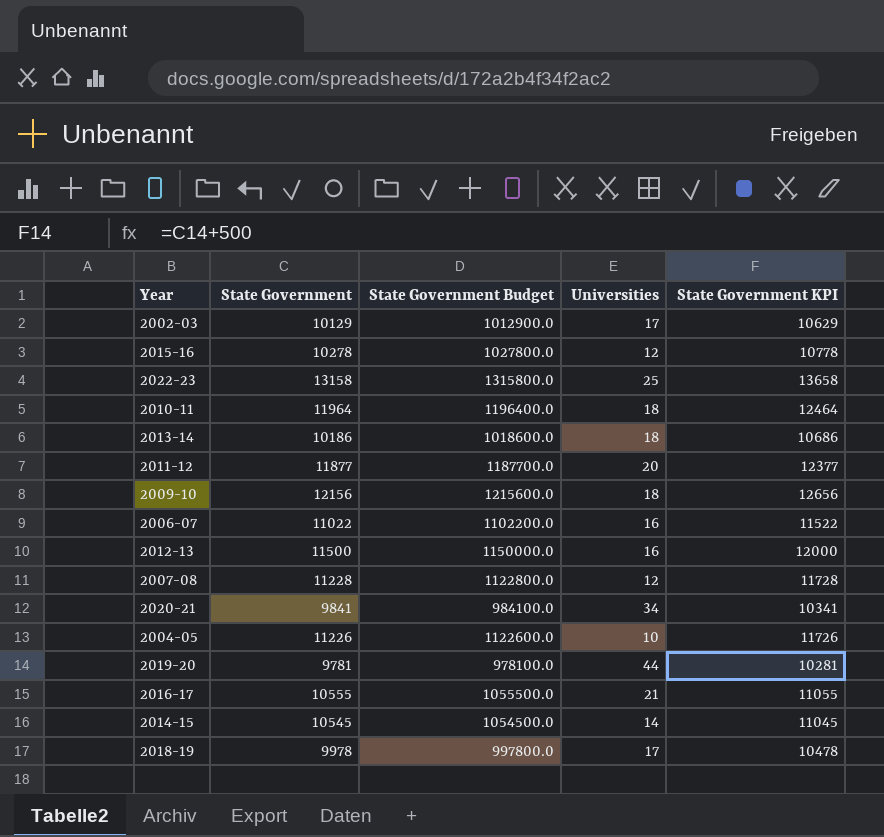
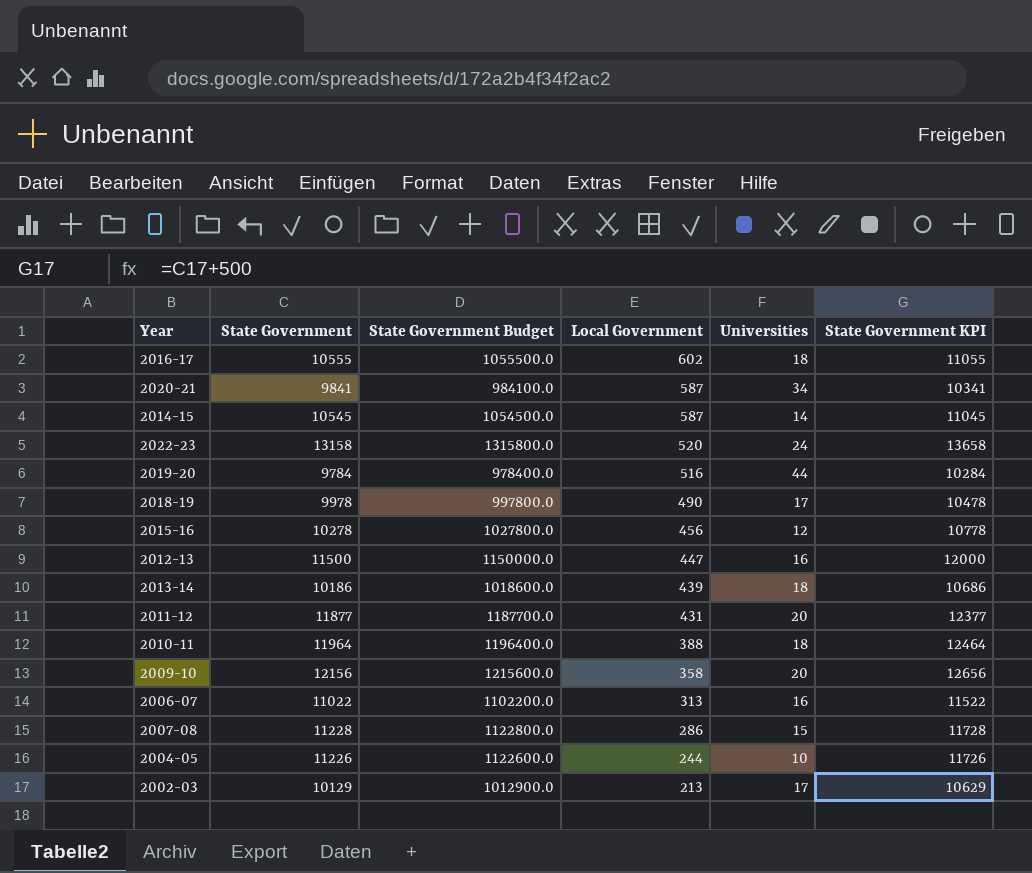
row order: none -> Local Government descending
column Local Government | position: none -> 4
2016-17 | Universities: 21 -> 18
2022-23 | Universities: 25 -> 24
2019-20 | State Government: 9781 -> 9784
2019-20 | State Government Budget: 978100.0 -> 978400.0
2019-20 | State Government KPI: 10281 -> 10284
2009-10 | Universities: 18 -> 20
2007-08 | Universities: 12 -> 15

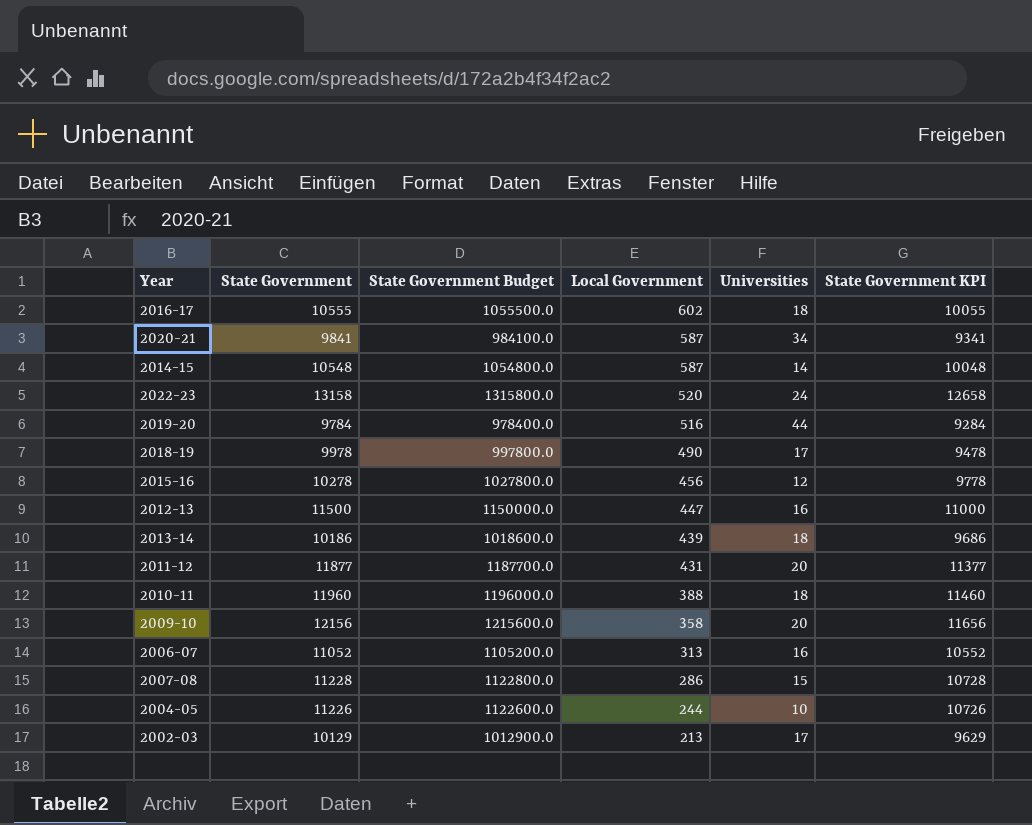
column State Government KPI | formula: [State Government] + 500 -> [State Government] - 500
2014-15 | State Government: 10545 -> 10548
2014-15 | State Government Budget: 1054500.0 -> 1054800.0
2010-11 | State Government: 11964 -> 11960
2010-11 | State Government Budget: 1196400.0 -> 1196000.0
2006-07 | State Government: 11022 -> 11052
2006-07 | State Government Budget: 1102200.0 -> 1105200.0

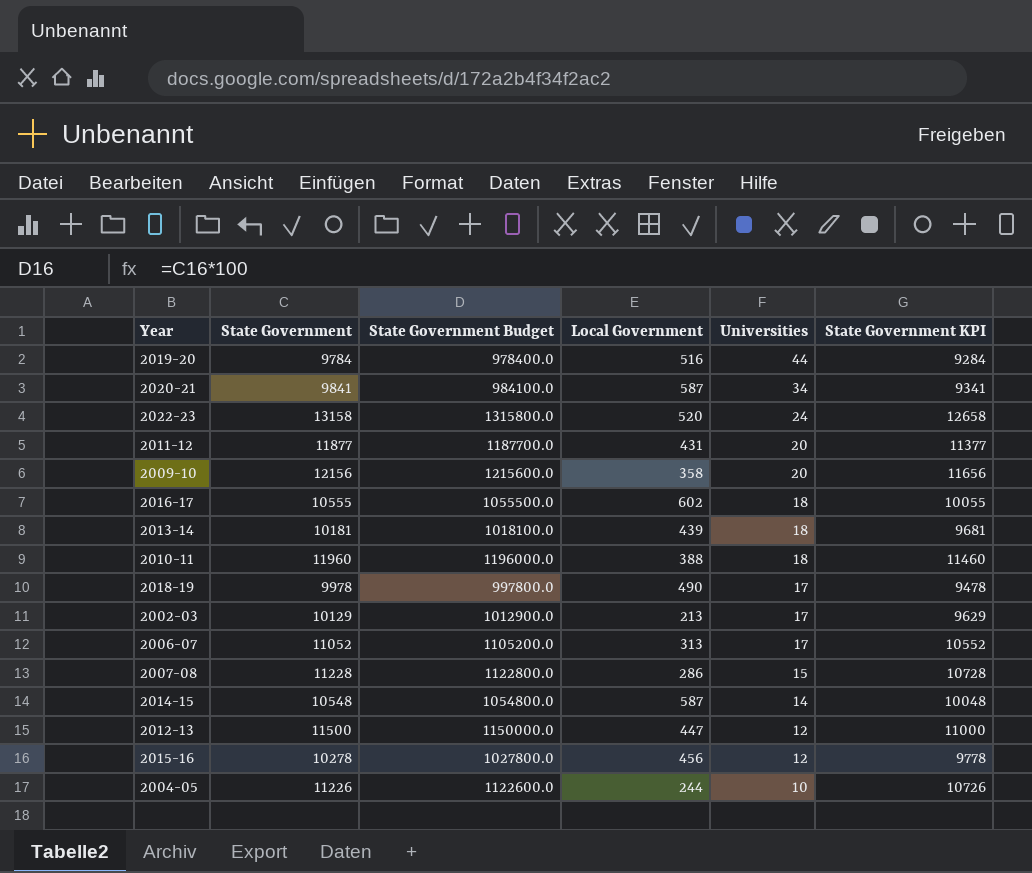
row order: Local Government descending -> Universities descending
2013-14 | State Government: 10186 -> 10181
2013-14 | State Government Budget: 1018600.0 -> 1018100.0
2013-14 | State Government KPI: 9686 -> 9681
2006-07 | Universities: 16 -> 17
2012-13 | Universities: 16 -> 12

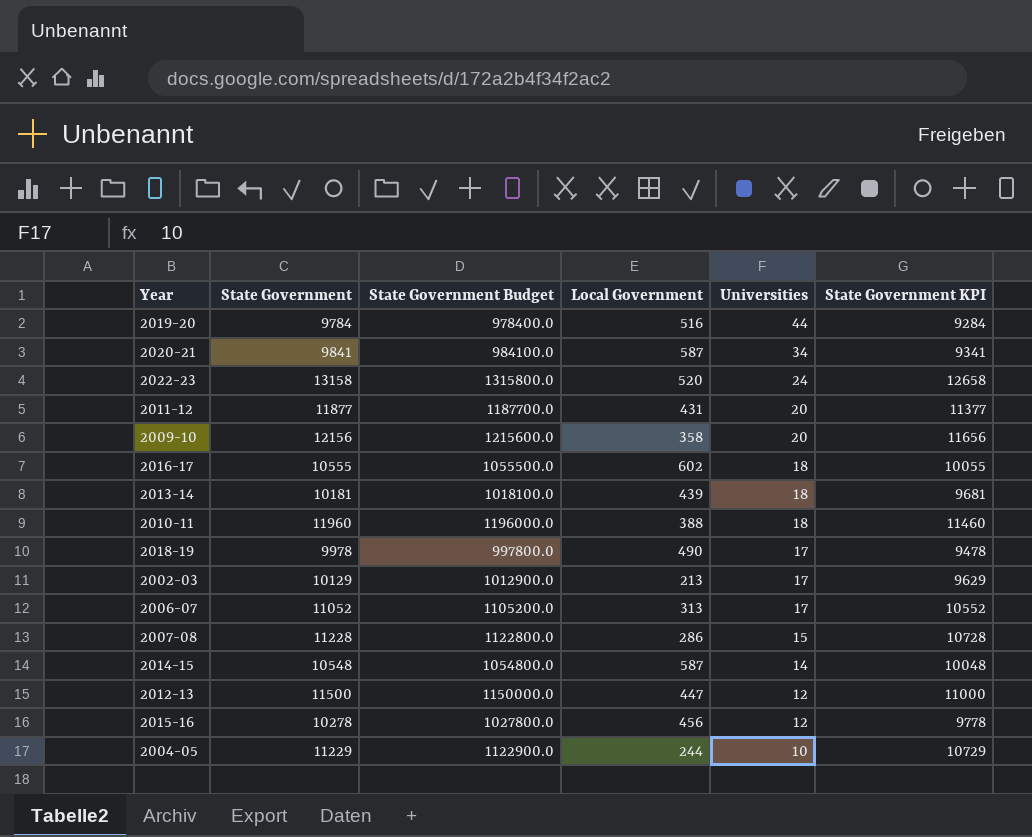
2004-05 | State Government: 11226 -> 11229
2004-05 | State Government Budget: 1122600.0 -> 1122900.0
2004-05 | State Government KPI: 10726 -> 10729

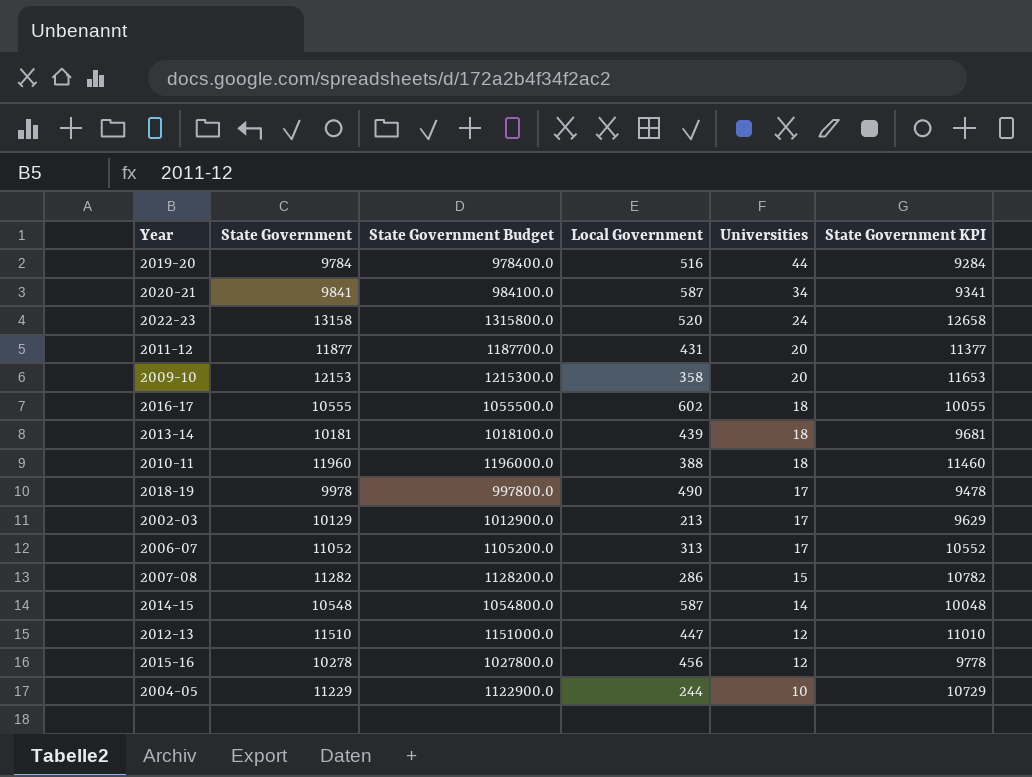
2009-10 | State Government: 12156 -> 12153
2009-10 | State Government Budget: 1215600.0 -> 1215300.0
2009-10 | State Government KPI: 11656 -> 11653
2007-08 | State Government: 11228 -> 11282
2007-08 | State Government Budget: 1122800.0 -> 1128200.0
2007-08 | State Government KPI: 10728 -> 10782
2012-13 | State Government: 11500 -> 11510
2012-13 | State Government Budget: 1150000.0 -> 1151000.0
2012-13 | State Government KPI: 11000 -> 11010

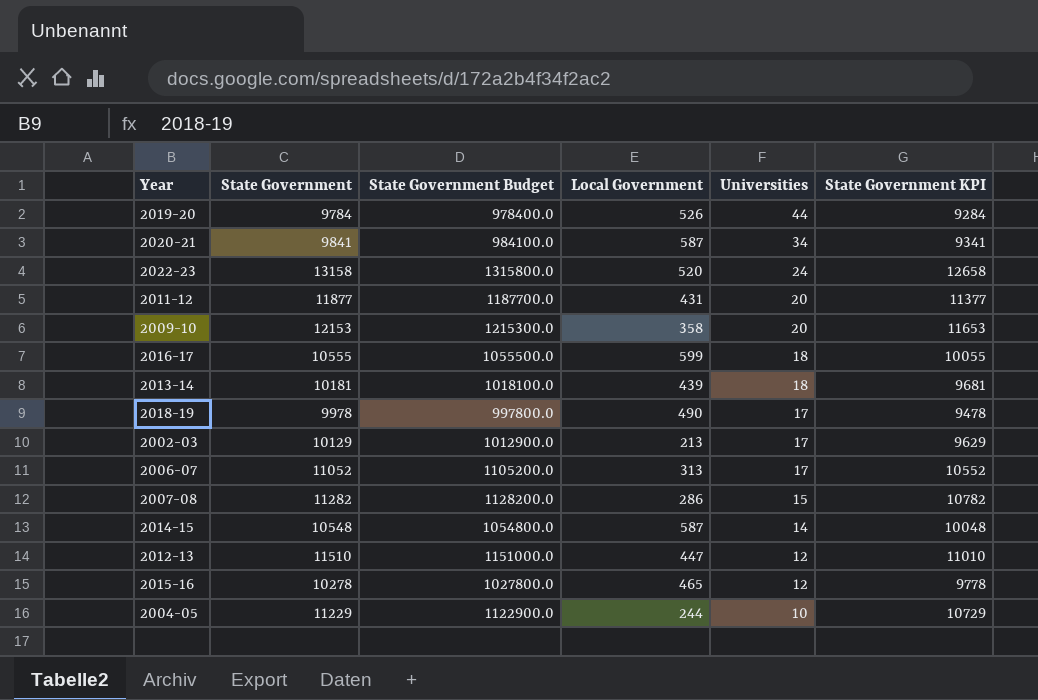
row 2010-11: 11960 | 1196000.0 | 388 | 18 | 11460 -> none
2019-20 | Local Government: 516 -> 526
2016-17 | Local Government: 602 -> 599
2015-16 | Local Government: 456 -> 465

